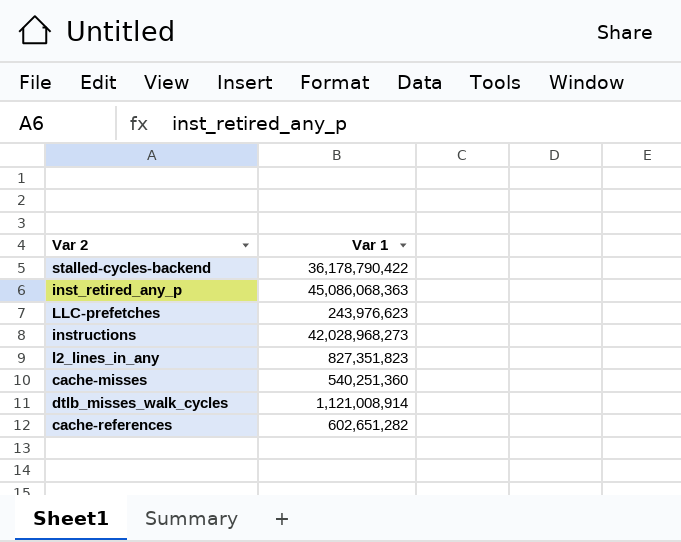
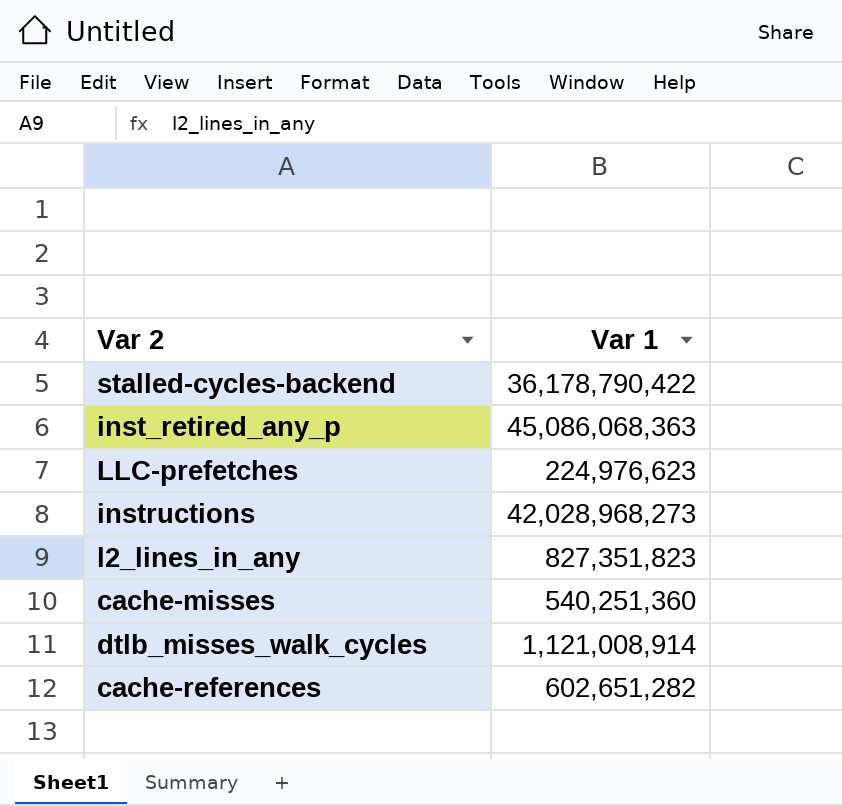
LLC-prefetches | Var 1: 243,976,623 -> 224,976,623

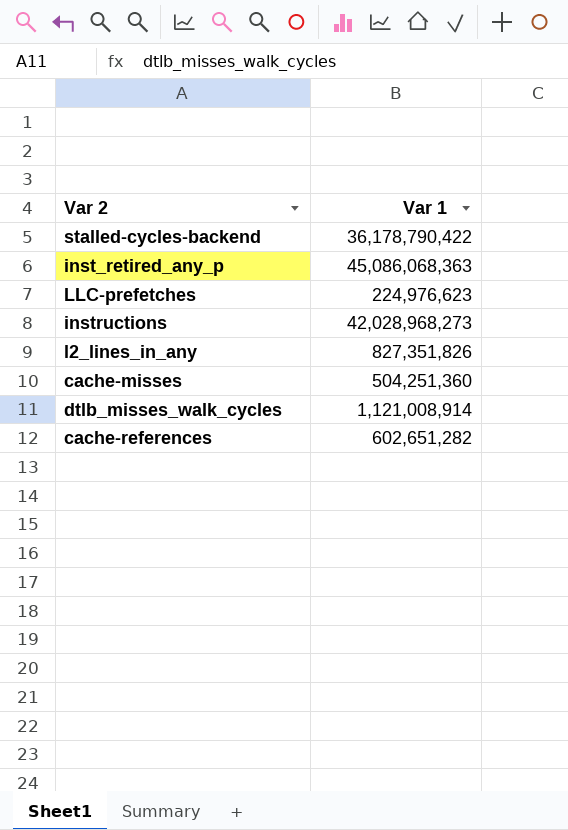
l2_lines_in_any | Var 1: 827,351,823 -> 827,351,826
cache-misses | Var 1: 540,251,360 -> 504,251,360

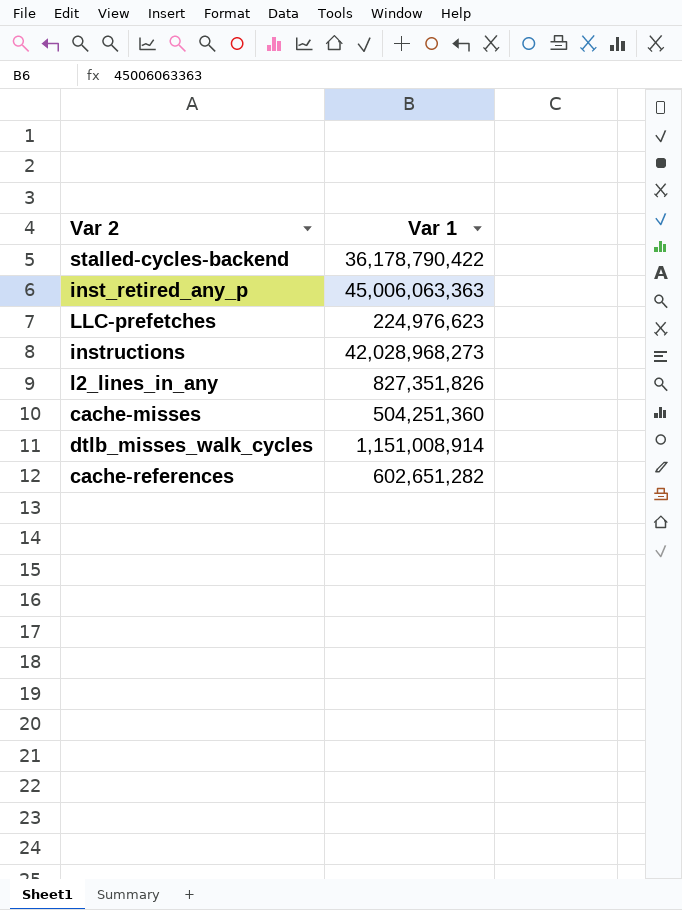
inst_retired_any_p | Var 1: 45,086,068,363 -> 45,006,063,363
dtlb_misses_walk_cycles | Var 1: 1,121,008,914 -> 1,151,008,914

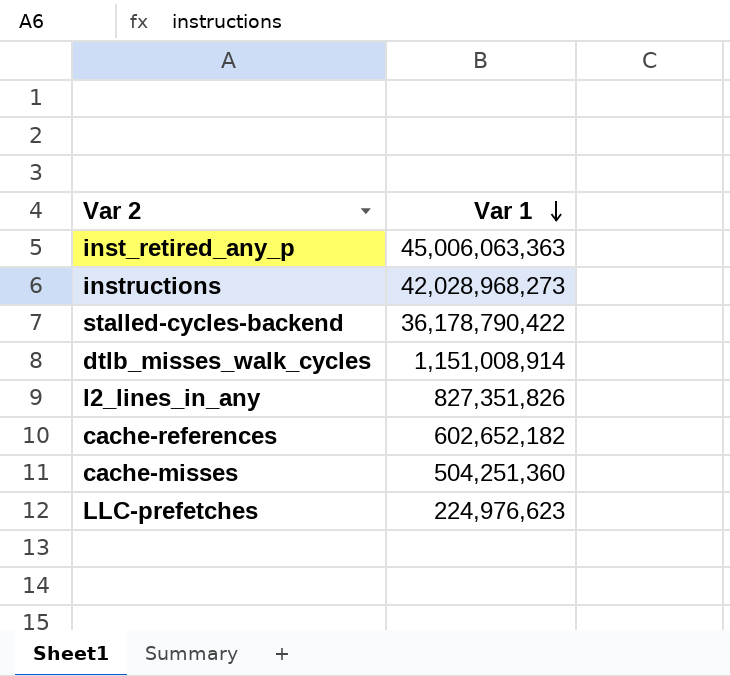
row order: none -> Var 1 descending
cache-references | Var 1: 602,651,282 -> 602,652,182

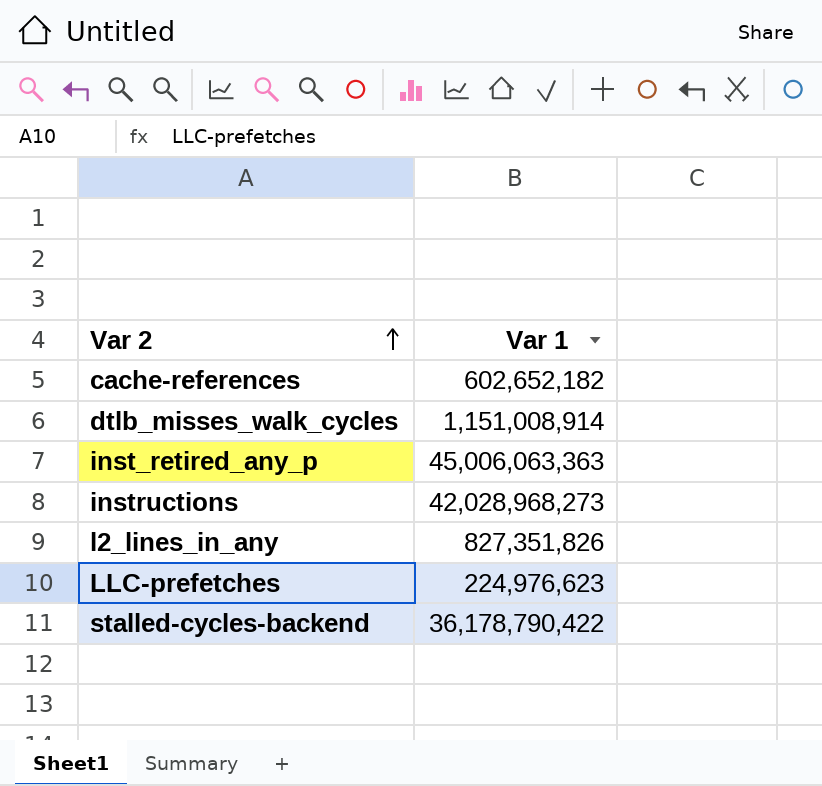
row order: Var 1 descending -> Var 2 ascending
row cache-misses: 504,251,360 -> none

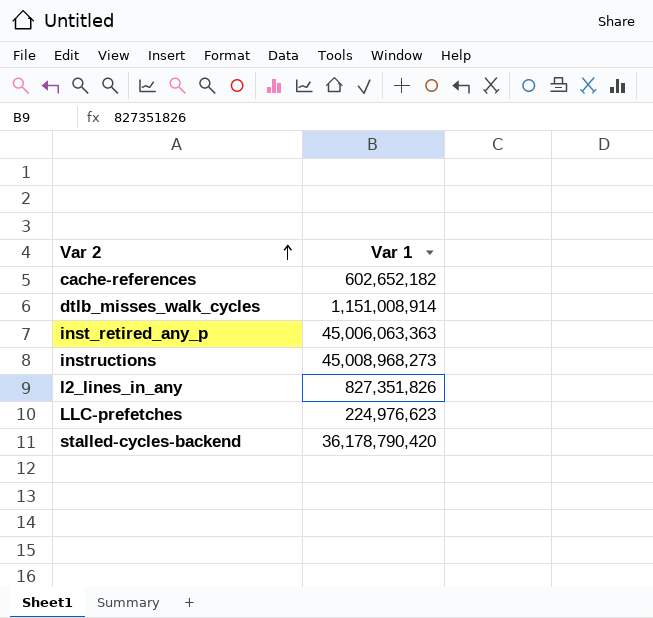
instructions | Var 1: 42,028,968,273 -> 45,008,968,273
stalled-cycles-backend | Var 1: 36,178,790,422 -> 36,178,790,420

